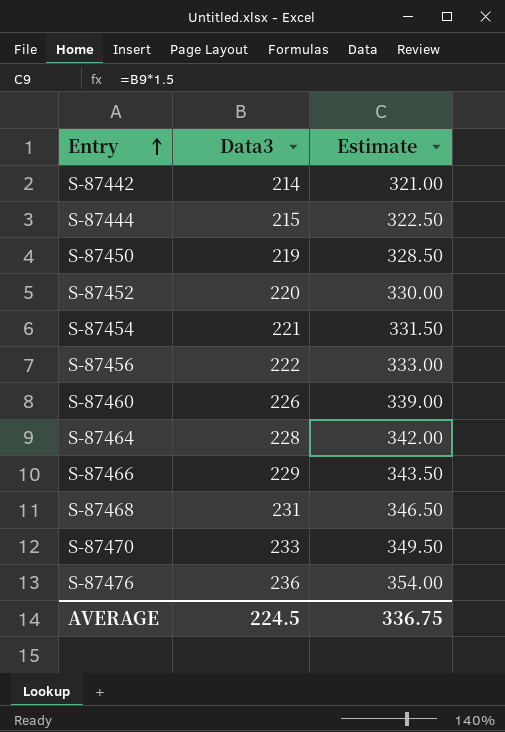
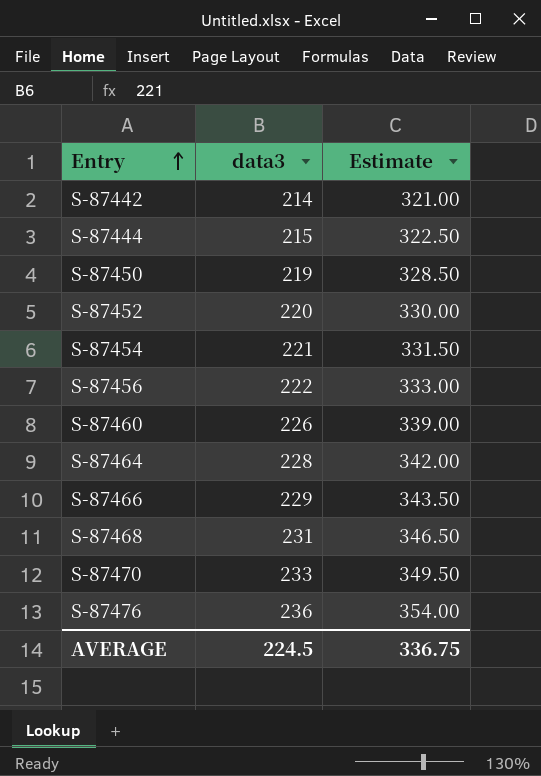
column name: Data3 -> data3

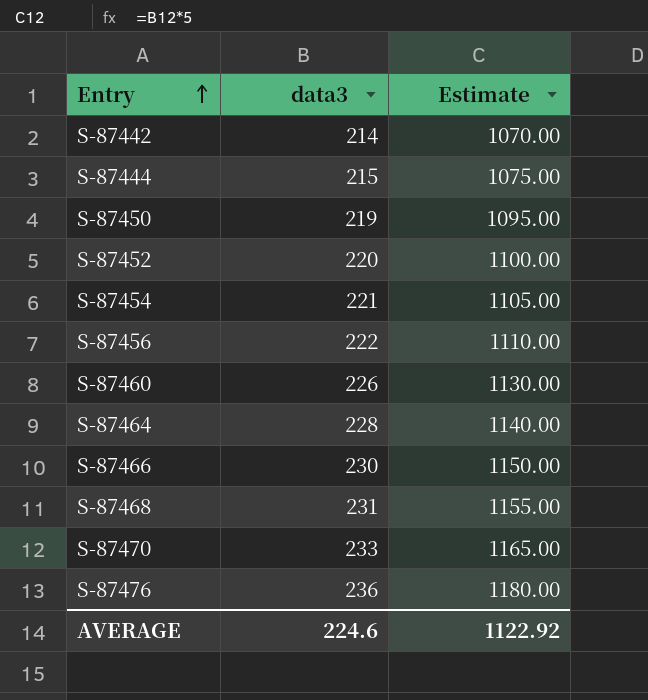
column Estimate | formula: [data3] * 1.5 -> [data3] * 5
S-87466 | data3: 229 -> 230
AVERAGE | data3: 224.5 -> 224.6
AVERAGE | Estimate: 336.75 -> 1122.92

